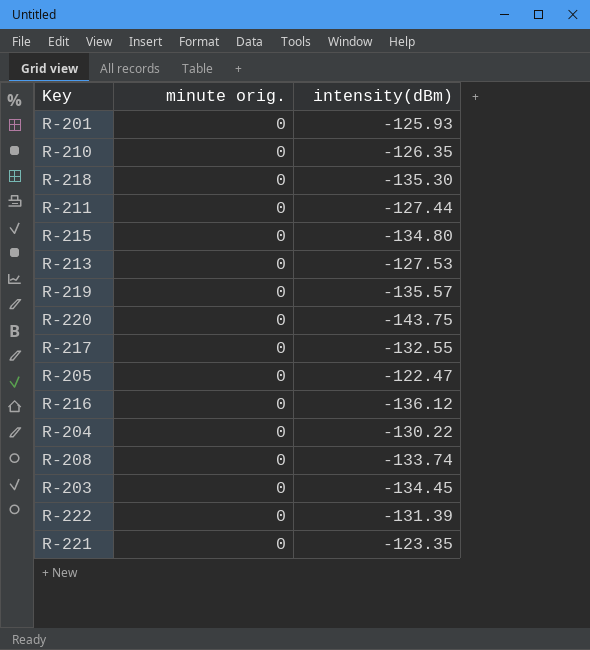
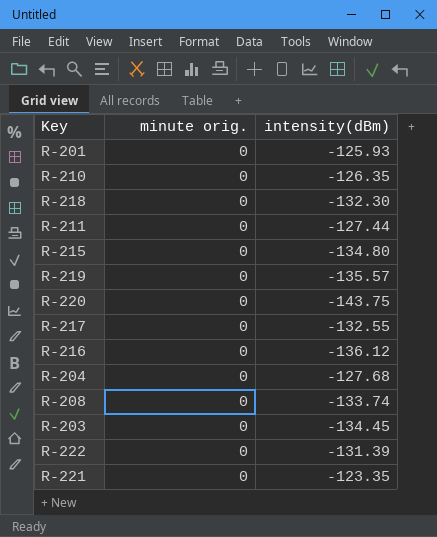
row R-213: 0 | -127.53 -> none
row R-205: 0 | -122.47 -> none
R-218 | intensity(dBm): -135.30 -> -132.30
R-204 | intensity(dBm): -130.22 -> -127.68

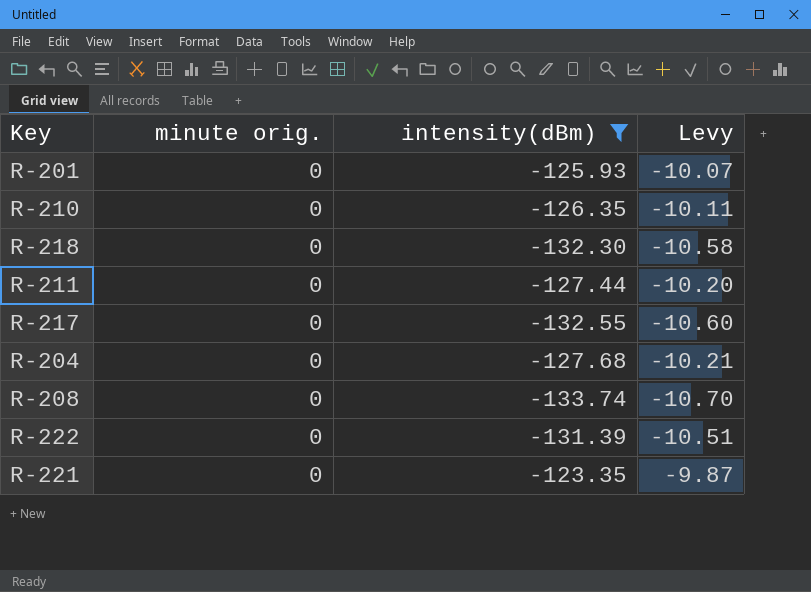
filter: none -> intensity(dBm) >= -133.74
column Levy | formula: none -> [intensity(dBm)] * 0.08

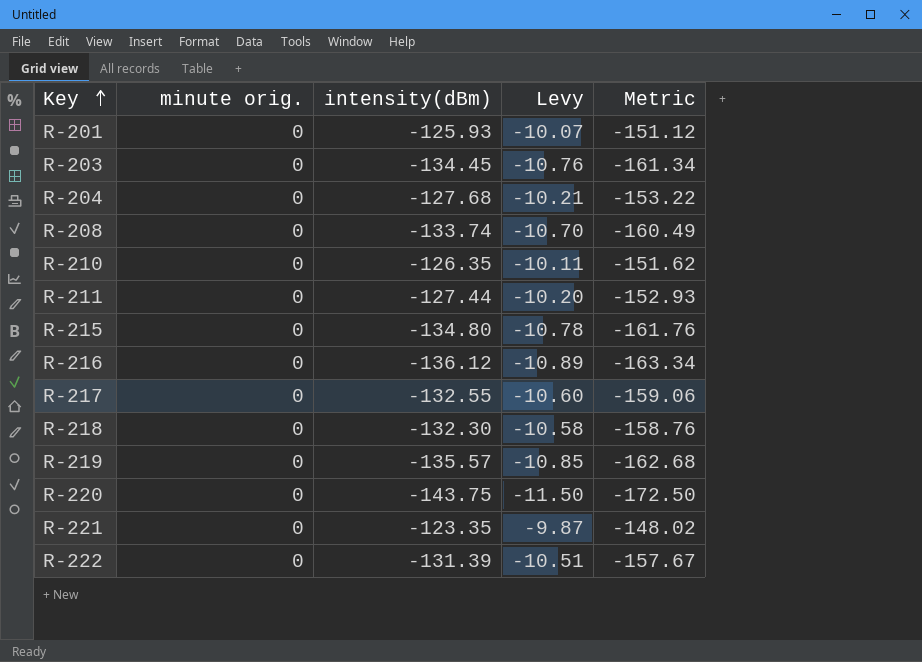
filter: intensity(dBm) >= -133.74 -> none
row order: none -> Key ascending
column Metric | formula: none -> [intensity(dBm)] * 1.2

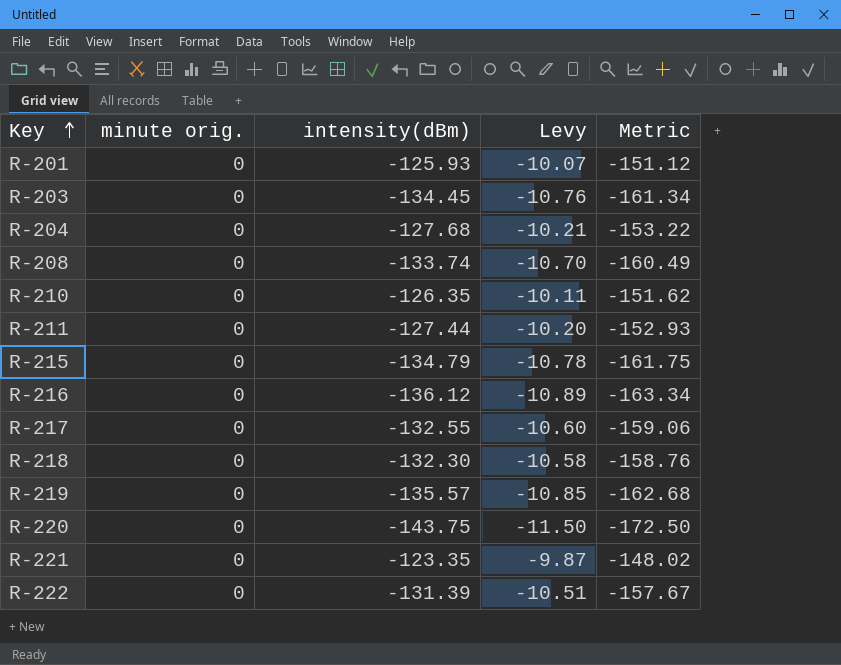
R-215 | intensity(dBm): -134.80 -> -134.79
R-215 | Metric: -161.76 -> -161.75

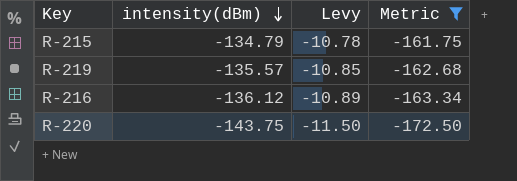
filter: none -> Metric <= -161.75
row order: Key ascending -> intensity(dBm) descending
column minute orig. | position: 2 -> none

